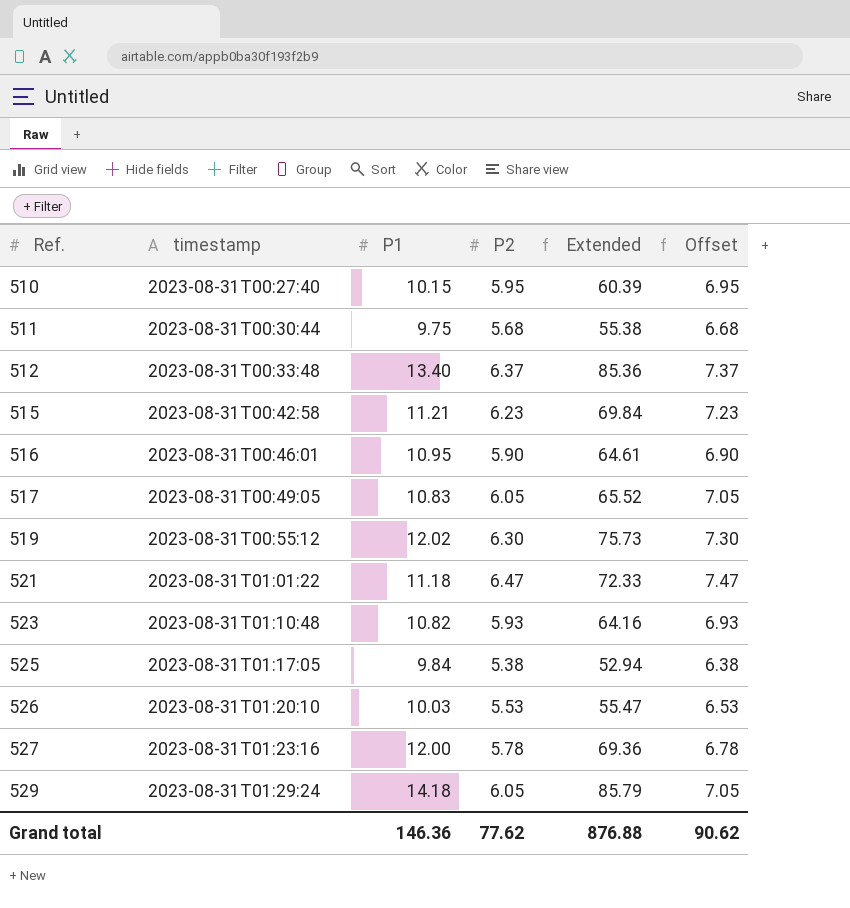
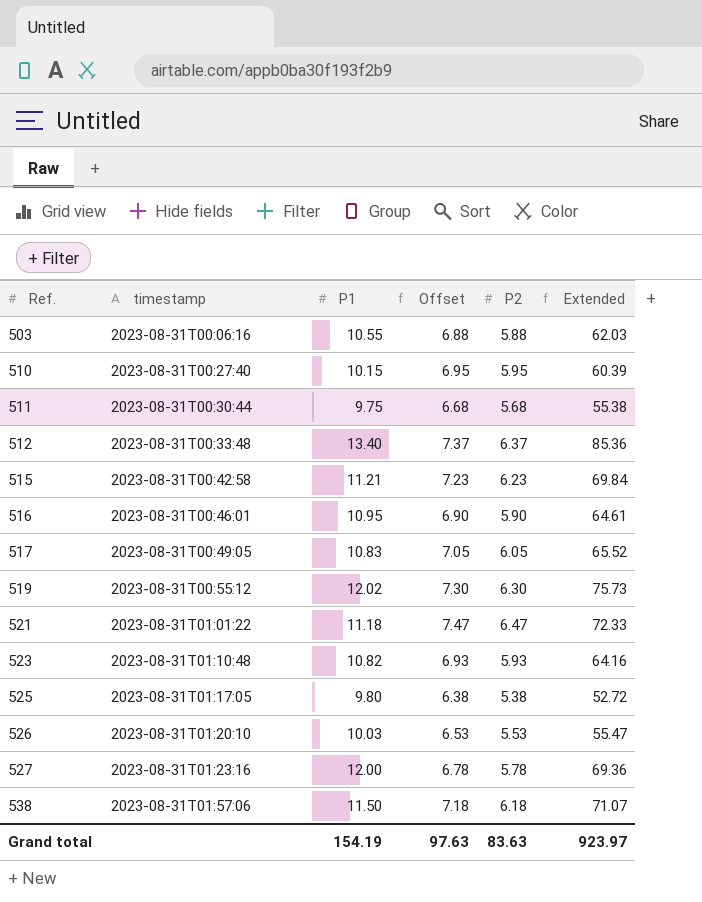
column Offset | position: 6 -> 4
row 529: 2023-08-31T01:29:24 | 14.18 | 6.05 | 85.79 | 7.05 -> none
row 503: none -> 2023-08-31T00:06:16 | 10.55 | 6.88 | 5.88 | 62.03
525 | P1: 9.84 -> 9.80
525 | Extended: 52.94 -> 52.72
row 538: none -> 2023-08-31T01:57:06 | 11.50 | 7.18 | 6.18 | 71.07
Grand total | P1: 146.36 -> 154.19
Grand total | Offset: 90.62 -> 97.63
Grand total | P2: 77.62 -> 83.63
Grand total | Extended: 876.88 -> 923.97

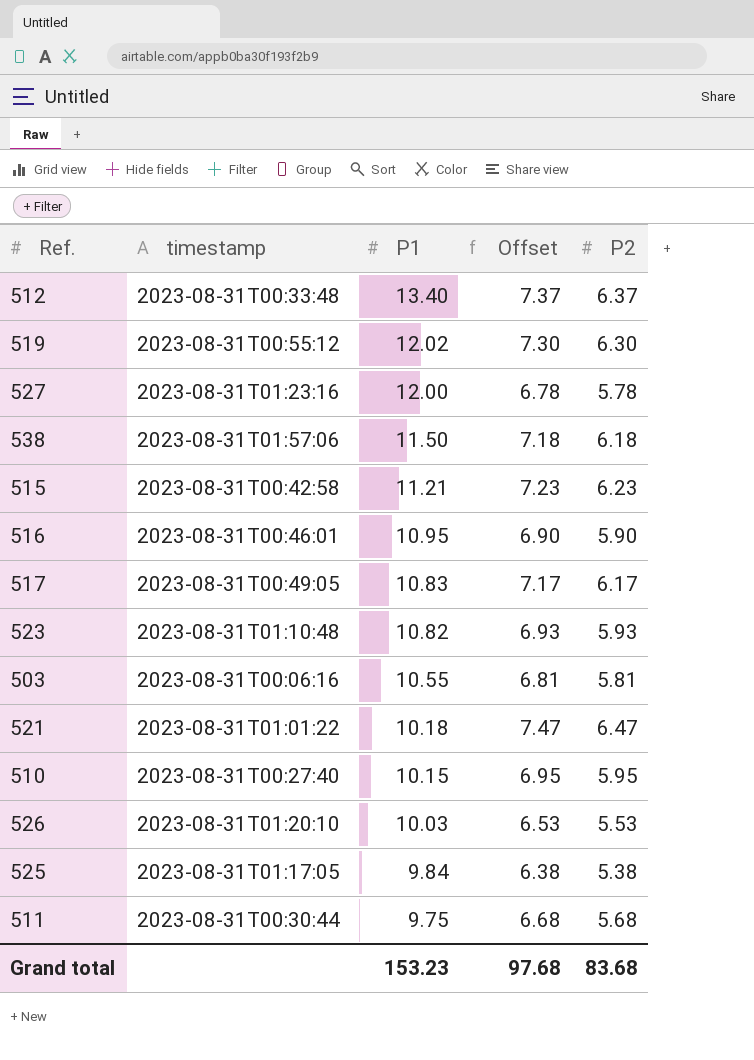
row order: Ref. ascending -> P1 descending
column Extended | formula: [P1] * [P2] -> none
517 | Offset: 7.05 -> 7.17
517 | P2: 6.05 -> 6.17
503 | Offset: 6.88 -> 6.81
503 | P2: 5.88 -> 5.81
521 | P1: 11.18 -> 10.18
525 | P1: 9.80 -> 9.84
Grand total | P1: 154.19 -> 153.23
Grand total | Offset: 97.63 -> 97.68
Grand total | P2: 83.63 -> 83.68

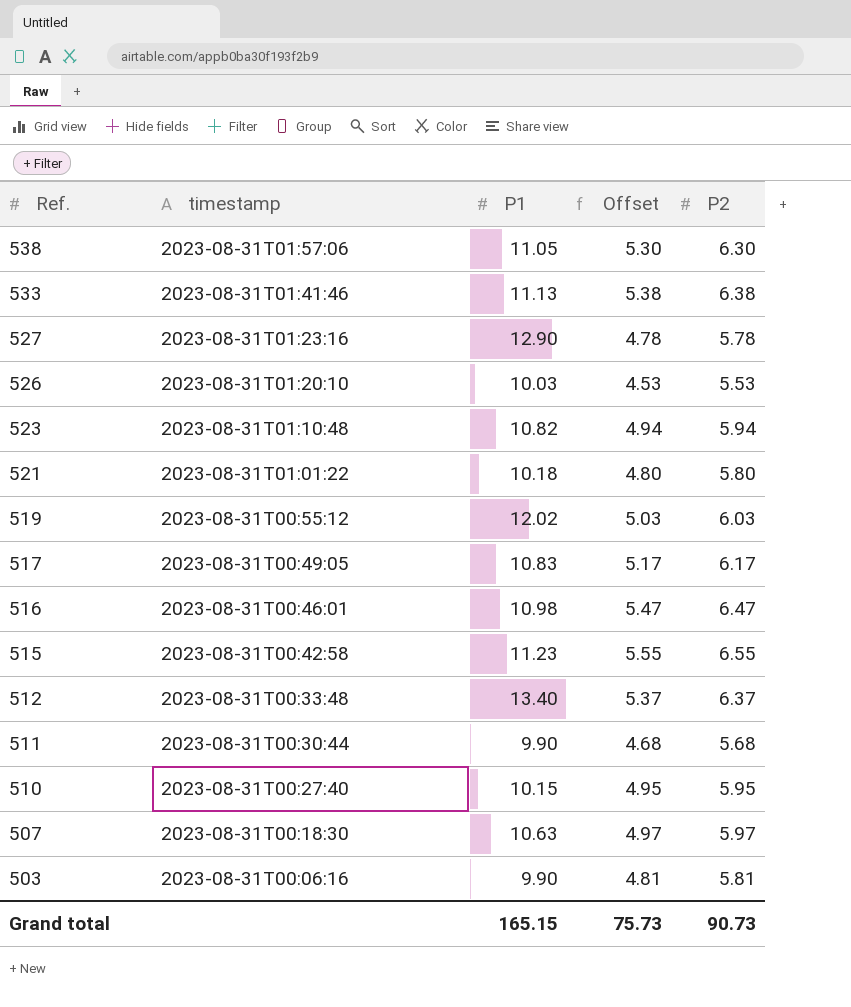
row order: P1 descending -> Ref. descending
column Offset | formula: [P2] + 1 -> [P2] - 1
row 525: 2023-08-31T01:17:05 | 9.84 | 6.38 | 5.38 -> none
538 | P1: 11.50 -> 11.05
538 | P2: 6.18 -> 6.30
row 533: none -> 2023-08-31T01:41:46 | 11.13 | 5.38 | 6.38
527 | P1: 12.00 -> 12.90
523 | P2: 5.93 -> 5.94
521 | P2: 6.47 -> 5.80
519 | P2: 6.30 -> 6.03
516 | P1: 10.95 -> 10.98
516 | P2: 5.90 -> 6.47
515 | P1: 11.21 -> 11.23
515 | P2: 6.23 -> 6.55
511 | P1: 9.75 -> 9.90
row 507: none -> 2023-08-31T00:18:30 | 10.63 | 4.97 | 5.97
503 | P1: 10.55 -> 9.90
Grand total | P1: 153.23 -> 165.15
Grand total | Offset: 97.68 -> 75.73
Grand total | P2: 83.68 -> 90.73

